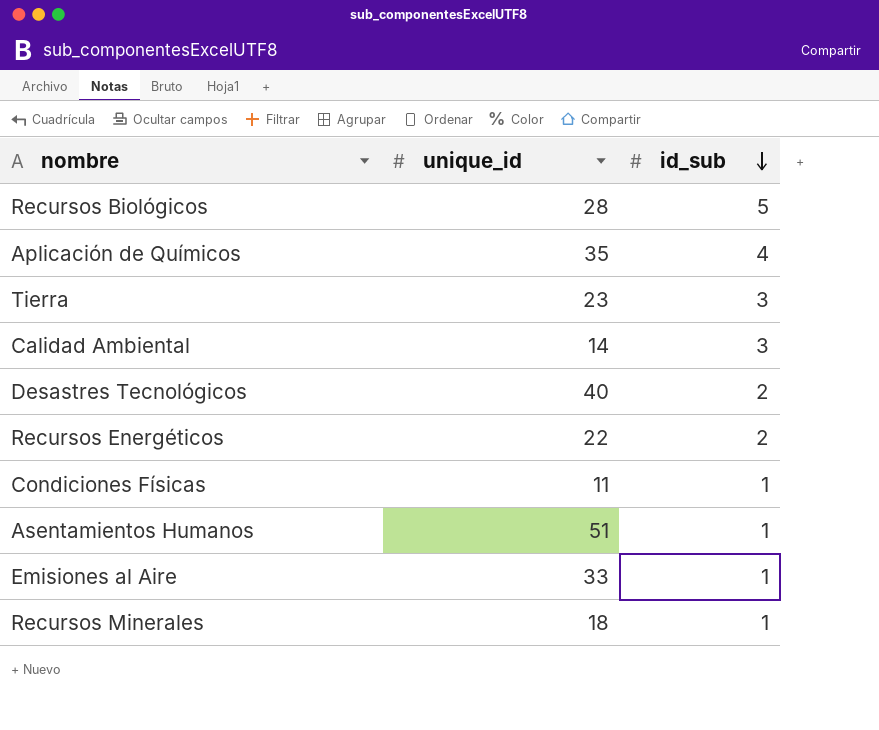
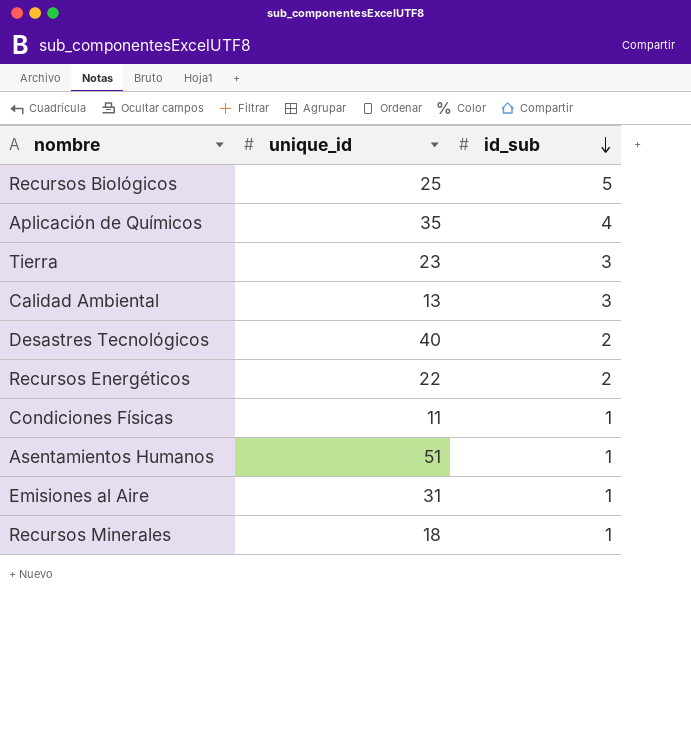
Recursos Biológicos | unique_id: 28 -> 25
Calidad Ambiental | unique_id: 14 -> 13
Emisiones al Aire | unique_id: 33 -> 31

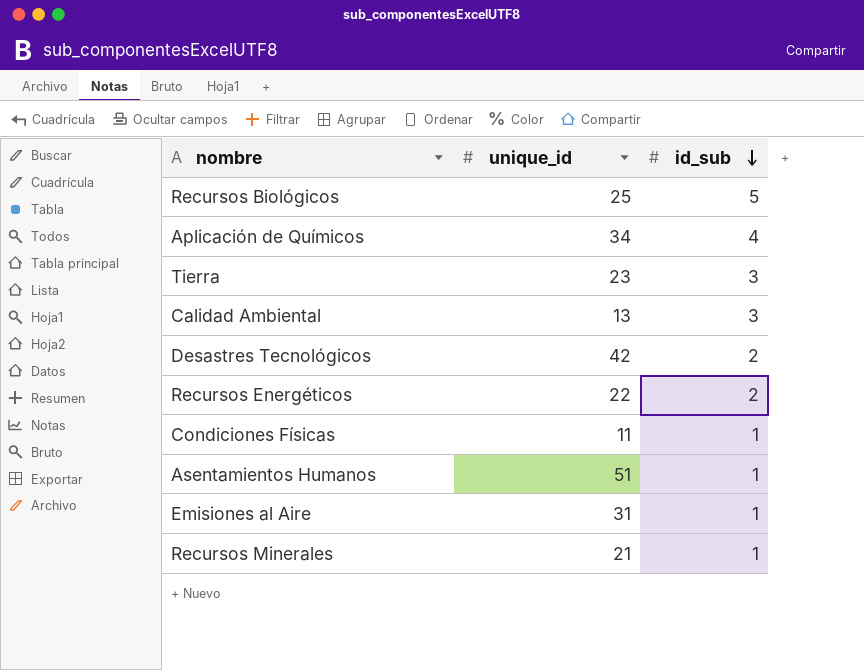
Aplicación de Químicos | unique_id: 35 -> 34
Desastres Tecnológicos | unique_id: 40 -> 42
Recursos Minerales | unique_id: 18 -> 21

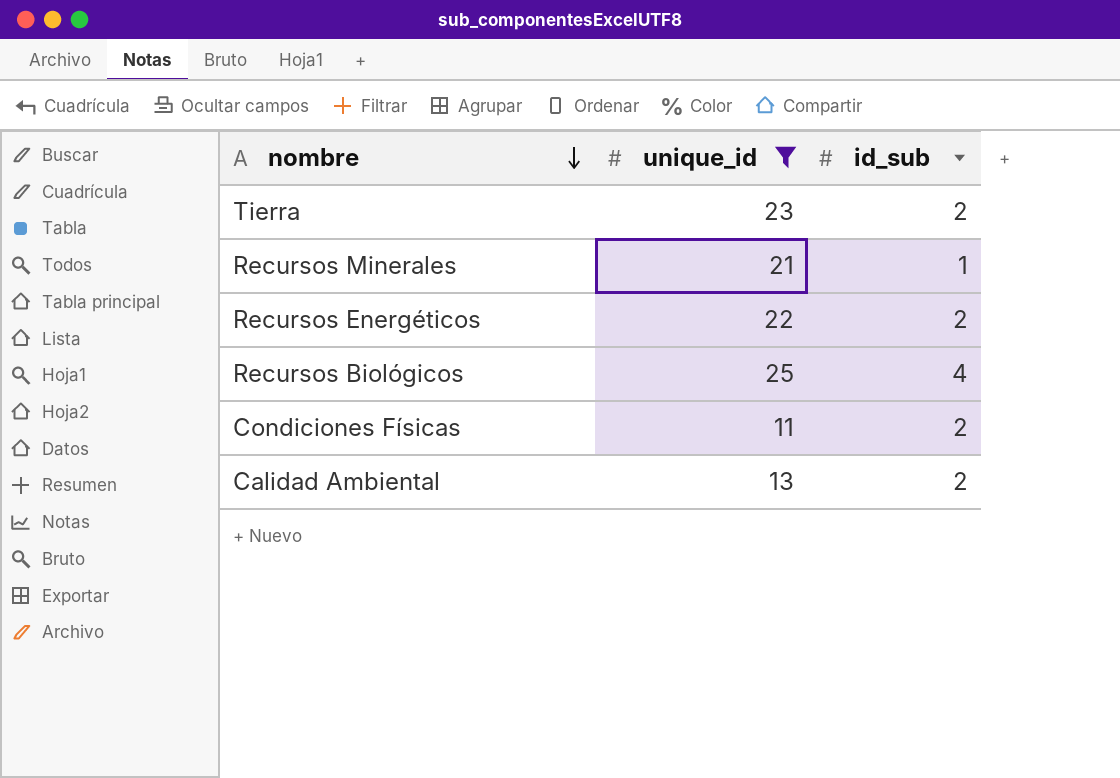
filter: none -> unique_id <= 25
row order: id_sub descending -> nombre descending
Tierra | id_sub: 3 -> 2
Recursos Biológicos | id_sub: 5 -> 4
Condiciones Físicas | id_sub: 1 -> 2
Calidad Ambiental | id_sub: 3 -> 2

